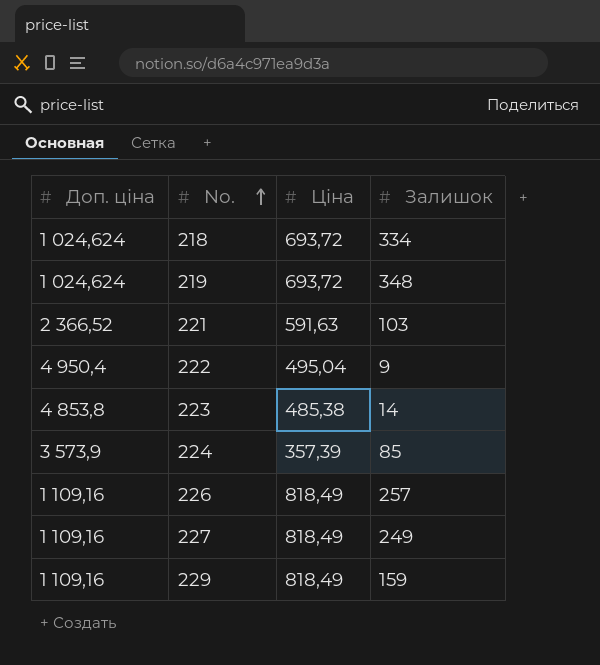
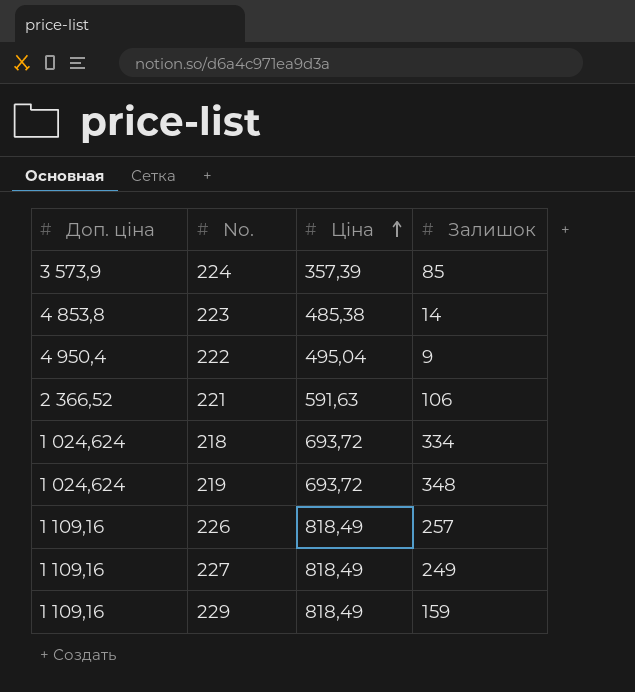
row order: No. ascending -> Ціна ascending
221 | Залишок: 103 -> 106

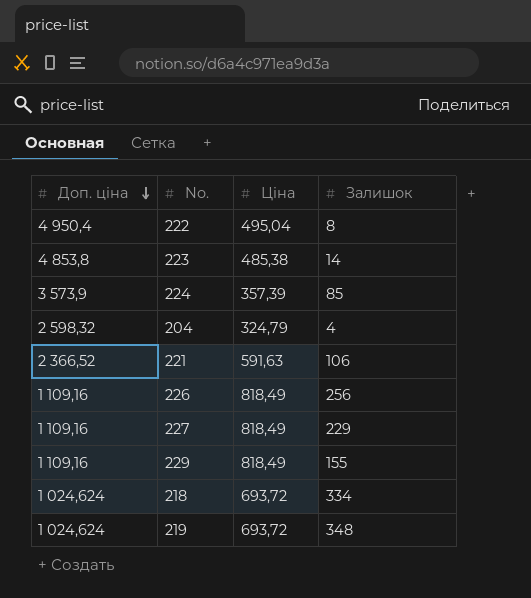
row order: Ціна ascending -> Доп. ціна descending
222 | Залишок: 9 -> 8
row 204: none -> 2 598,32 | 324,79 | 4
226 | Залишок: 257 -> 256
227 | Залишок: 249 -> 229
229 | Залишок: 159 -> 155

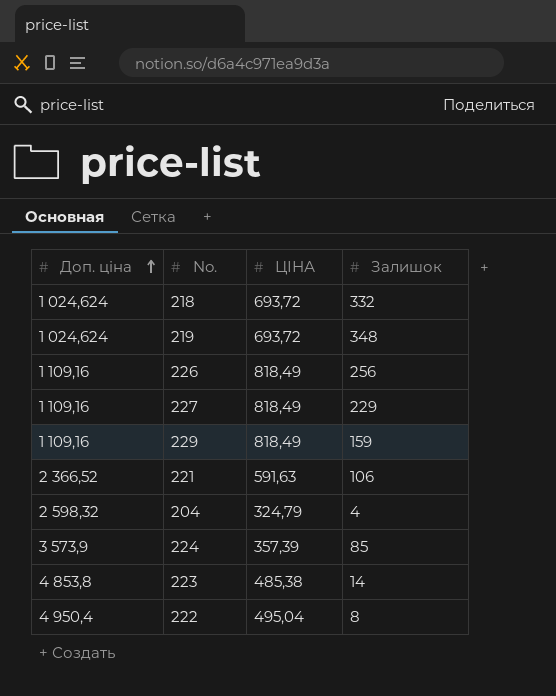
row order: Доп. ціна descending -> Доп. ціна ascending
column name: Ціна -> ЦІНА
218 | Залишок: 334 -> 332
229 | Залишок: 155 -> 159

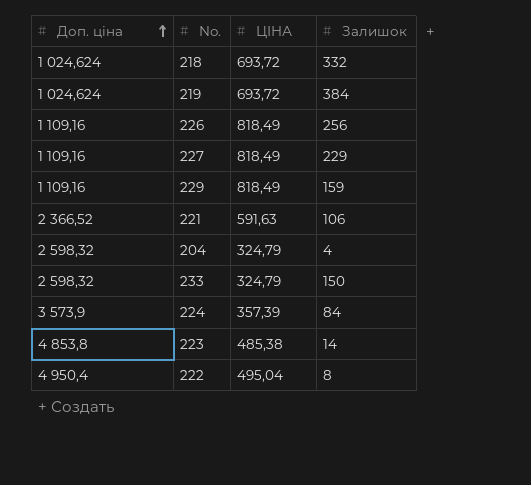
219 | Залишок: 348 -> 384
row 233: none -> 2 598,32 | 324,79 | 150
224 | Залишок: 85 -> 84

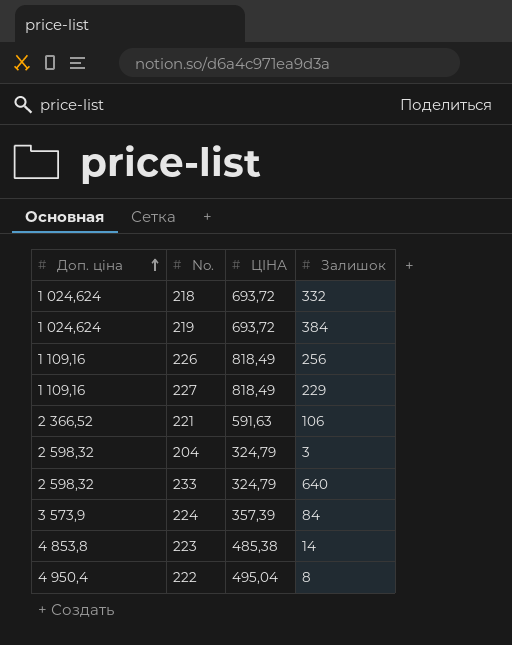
row 229: 1 109,16 | 818,49 | 159 -> none
204 | Залишок: 4 -> 3
233 | Залишок: 150 -> 640

